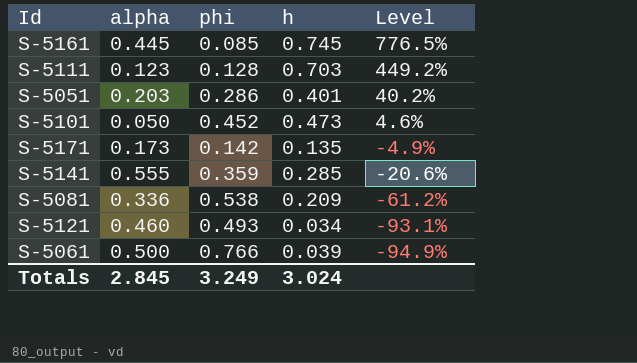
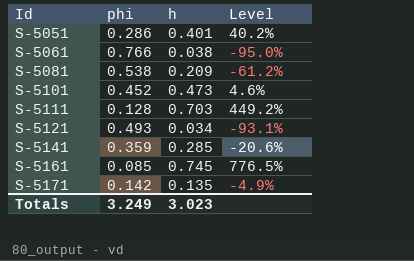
row order: Level descending -> Id ascending
column alpha | position: 2 -> none
S-5061 | h: 0.039 -> 0.038
S-5061 | Level: -94.9% -> -95.0%
Totals | h: 3.024 -> 3.023

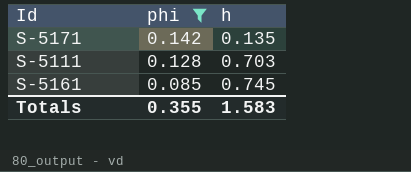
filter: none -> phi <= 0.142
row order: Id ascending -> phi descending
column Level | formula: ([h] - [phi]) / [phi] -> none
Totals | phi: 3.249 -> 0.355
Totals | h: 3.023 -> 1.583

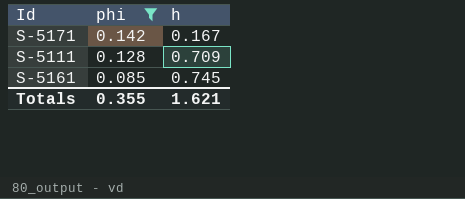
S-5171 | h: 0.135 -> 0.167
S-5111 | h: 0.703 -> 0.709
Totals | h: 1.583 -> 1.621

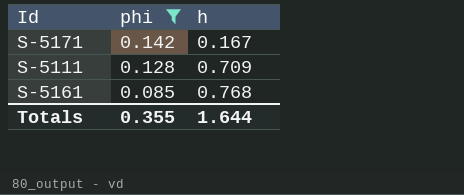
S-5161 | h: 0.745 -> 0.768
Totals | h: 1.621 -> 1.644

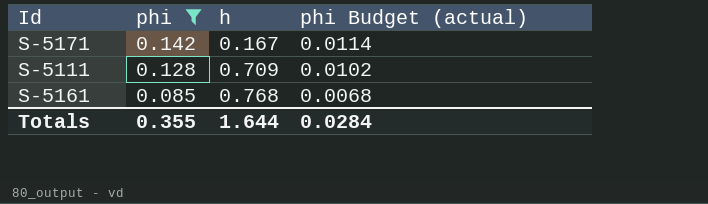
column phi Budget (actual) | formula: none -> [phi] * 0.08

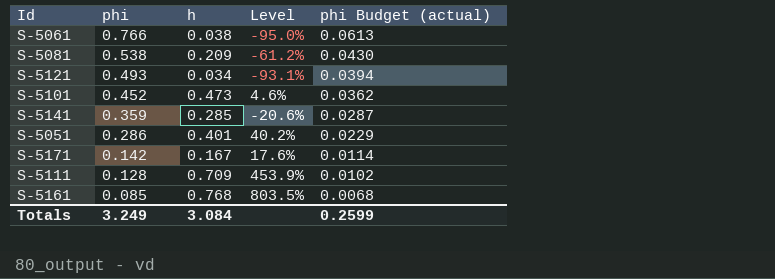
filter: phi <= 0.142 -> none
column Level | formula: none -> ([h] - [phi]) / [phi]
Totals | phi: 0.355 -> 3.249
Totals | h: 1.644 -> 3.084
Totals | phi Budget (actual): 0.0284 -> 0.2599

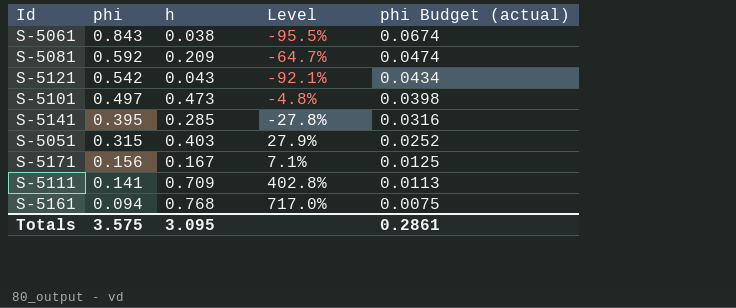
S-5061 | phi: 0.766 -> 0.843
S-5061 | Level: -95.0% -> -95.5%
S-5061 | phi Budget (actual): 0.0613 -> 0.0674
S-5081 | phi: 0.538 -> 0.592
S-5081 | Level: -61.2% -> -64.7%
S-5081 | phi Budget (actual): 0.0430 -> 0.0474
S-5121 | phi: 0.493 -> 0.542
S-5121 | h: 0.034 -> 0.043
S-5121 | Level: -93.1% -> -92.1%
S-5121 | phi Budget (actual): 0.0394 -> 0.0434
S-5101 | phi: 0.452 -> 0.497
S-5101 | Level: 4.6% -> -4.8%
S-5101 | phi Budget (actual): 0.0362 -> 0.0398
S-5141 | phi: 0.359 -> 0.395
S-5141 | Level: -20.6% -> -27.8%
S-5141 | phi Budget (actual): 0.0287 -> 0.0316
S-5051 | phi: 0.286 -> 0.315
S-5051 | h: 0.401 -> 0.403
S-5051 | Level: 40.2% -> 27.9%
S-5051 | phi Budget (actual): 0.0229 -> 0.0252
S-5171 | phi: 0.142 -> 0.156
S-5171 | Level: 17.6% -> 7.1%
S-5171 | phi Budget (actual): 0.0114 -> 0.0125
S-5111 | phi: 0.128 -> 0.141
S-5111 | Level: 453.9% -> 402.8%
S-5111 | phi Budget (actual): 0.0102 -> 0.0113
S-5161 | phi: 0.085 -> 0.094
S-5161 | Level: 803.5% -> 717.0%
S-5161 | phi Budget (actual): 0.0068 -> 0.0075
Totals | phi: 3.249 -> 3.575
Totals | h: 3.084 -> 3.095
Totals | phi Budget (actual): 0.2599 -> 0.2861

